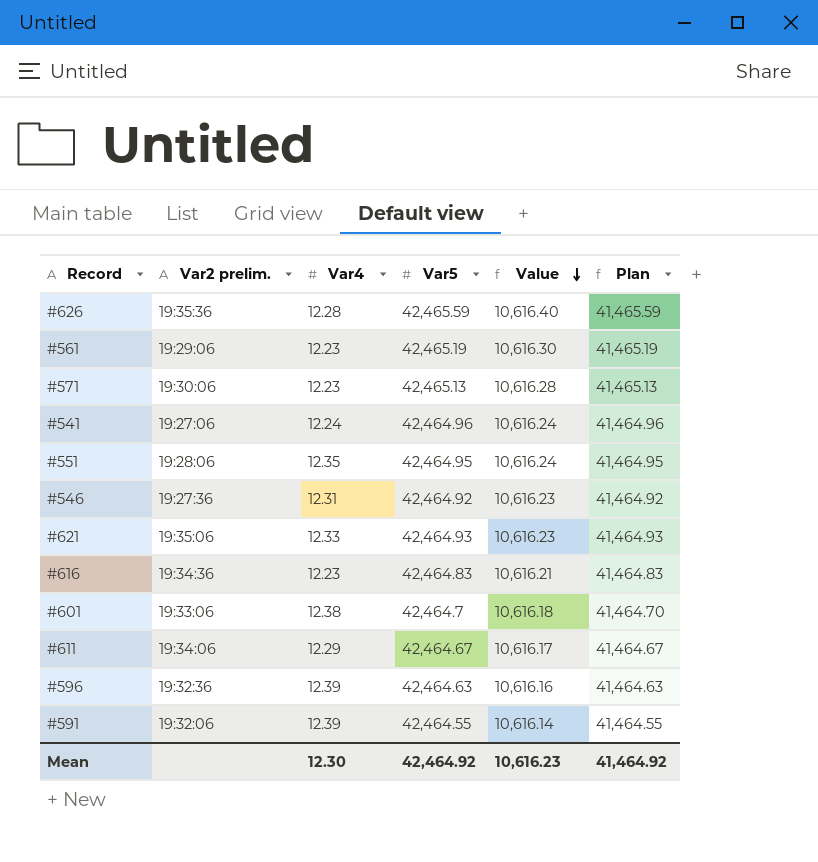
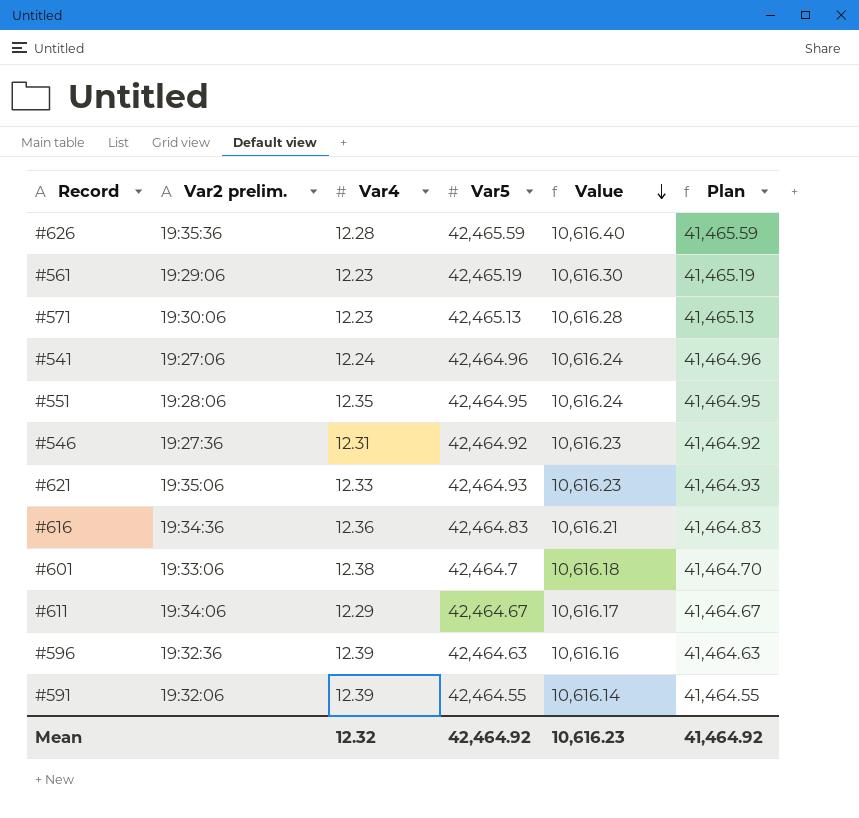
#616 | Var4: 12.23 -> 12.36
Mean | Var4: 12.30 -> 12.32

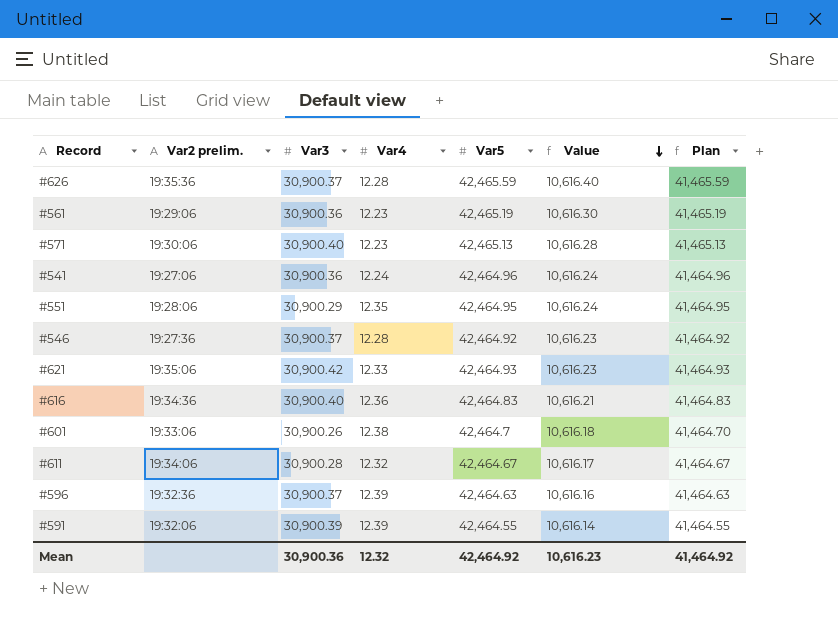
column Var3 | position: none -> 3
#546 | Var4: 12.31 -> 12.28
#611 | Var4: 12.29 -> 12.32

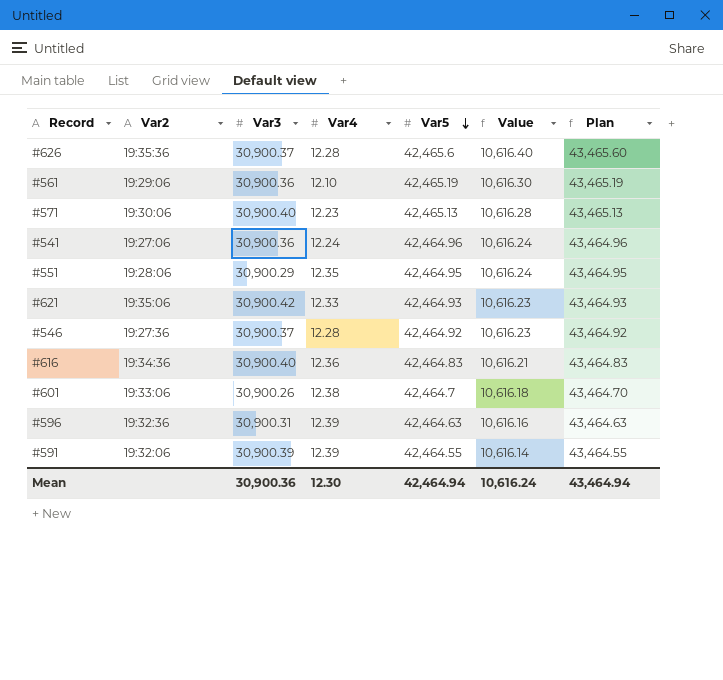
row order: Value descending -> Var5 descending
column name: Var2 prelim. -> Var2
column Plan | formula: [Var5] - 1000 -> [Var5] + 1000
row #611: 19:34:06 | 30,900.28 | 12.32 | 42,464.67 | 10,616.17 | 41,464.67 -> none
#626 | Var5: 42,465.59 -> 42,465.6
#561 | Var4: 12.23 -> 12.10
#596 | Var3: 30,900.37 -> 30,900.31
Mean | Var4: 12.32 -> 12.30
Mean | Var5: 42,464.92 -> 42,464.94
Mean | Value: 10,616.23 -> 10,616.24
Mean | Plan: 41,464.92 -> 43,464.94

